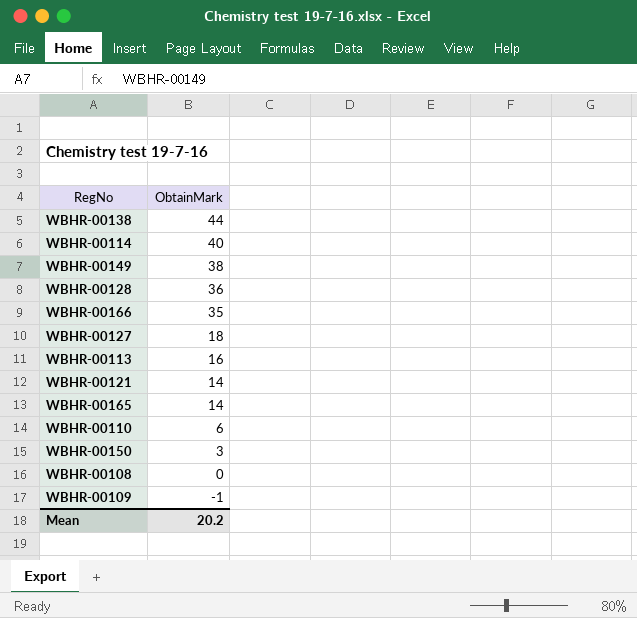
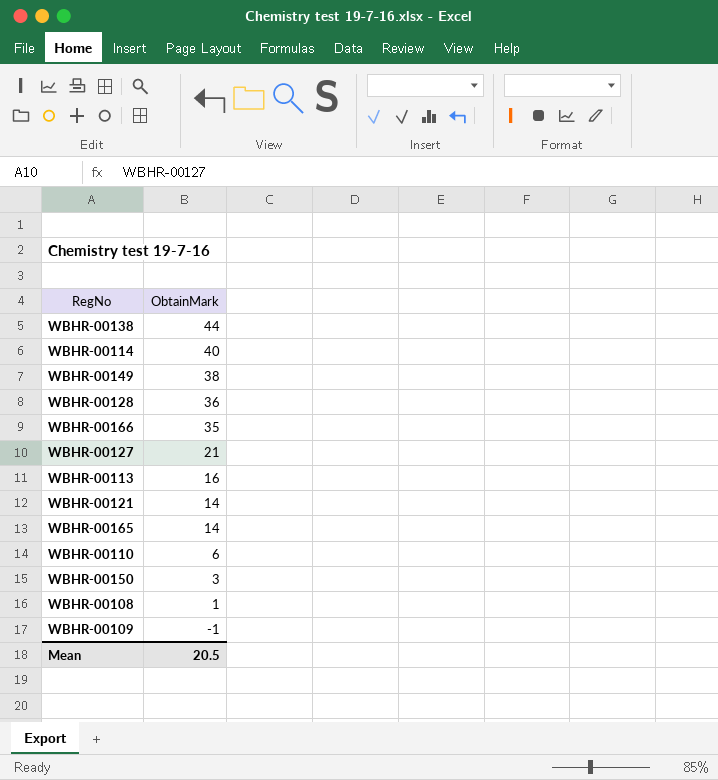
WBHR-00127 | ObtainMark: 18 -> 21
WBHR-00108 | ObtainMark: 0 -> 1
Mean | ObtainMark: 20.2 -> 20.5

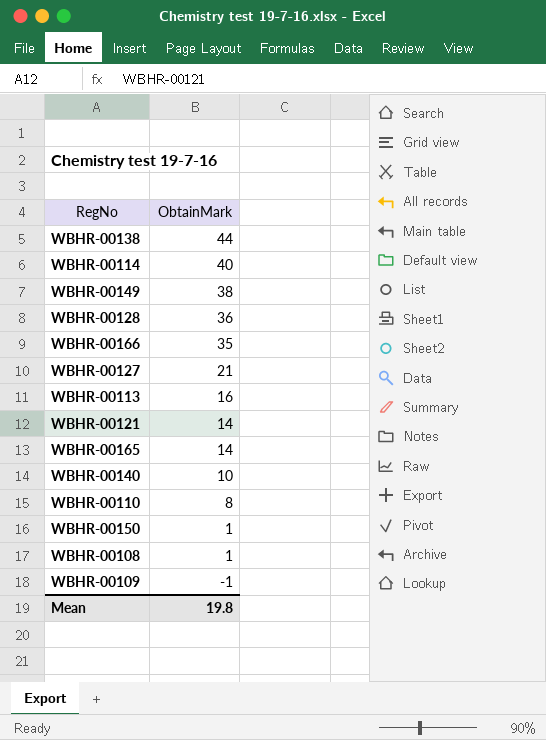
row WBHR-00140: none -> 10
WBHR-00110 | ObtainMark: 6 -> 8
WBHR-00150 | ObtainMark: 3 -> 1
Mean | ObtainMark: 20.5 -> 19.8

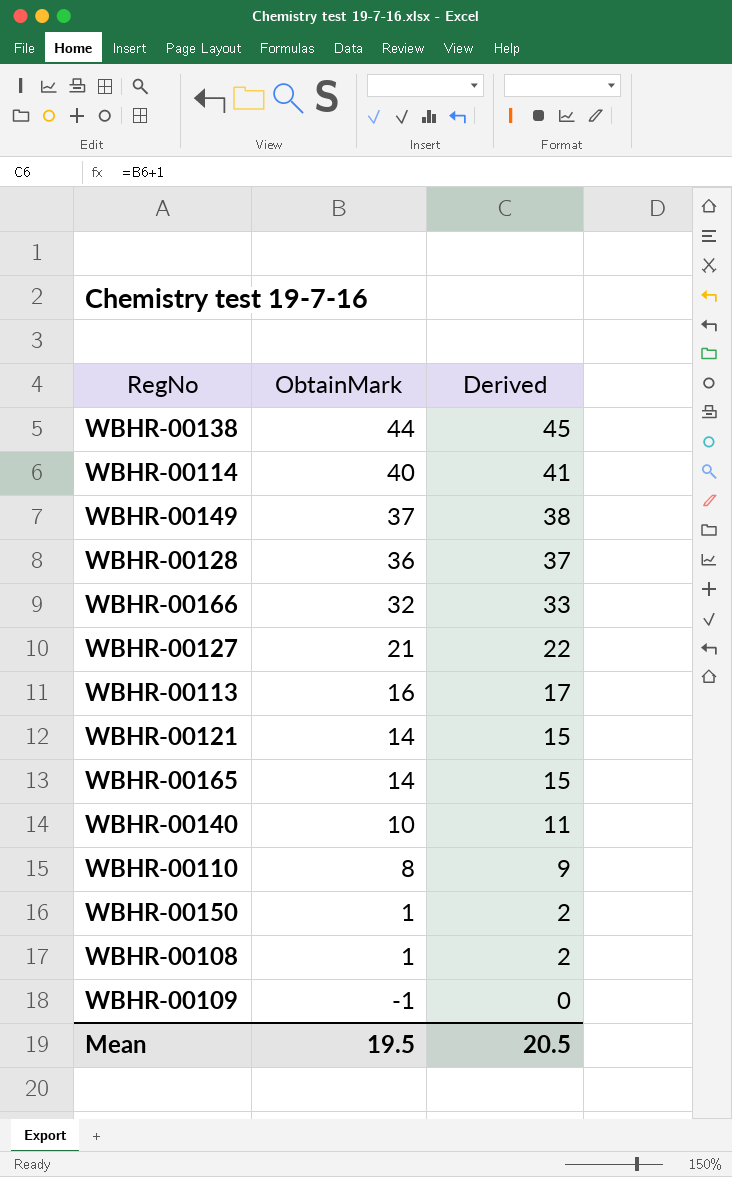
column Derived | formula: none -> [ObtainMark] + 1
WBHR-00149 | ObtainMark: 38 -> 37
WBHR-00166 | ObtainMark: 35 -> 32
Mean | ObtainMark: 19.8 -> 19.5

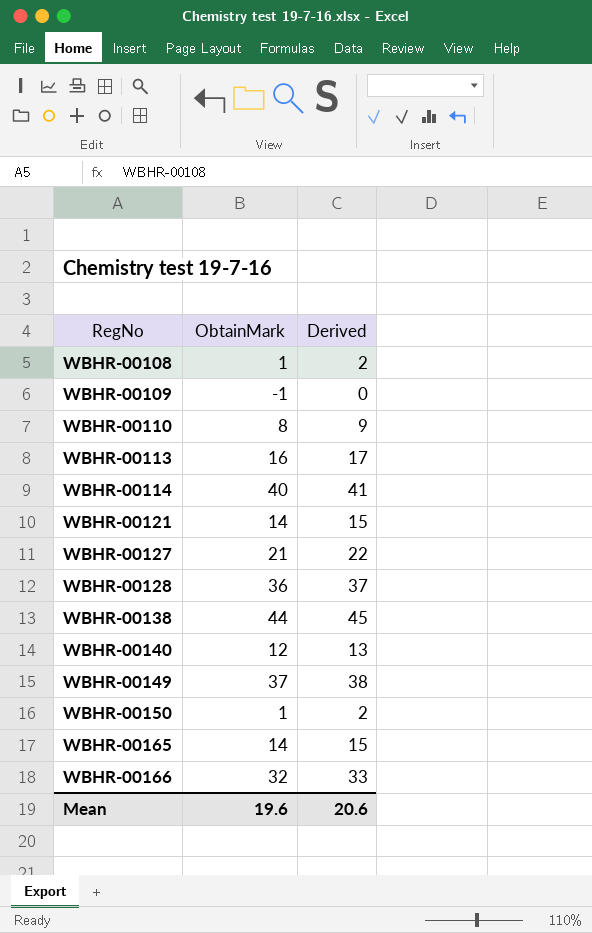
row order: ObtainMark descending -> RegNo ascending
WBHR-00140 | ObtainMark: 10 -> 12
WBHR-00140 | Derived: 11 -> 13
Mean | ObtainMark: 19.5 -> 19.6
Mean | Derived: 20.5 -> 20.6

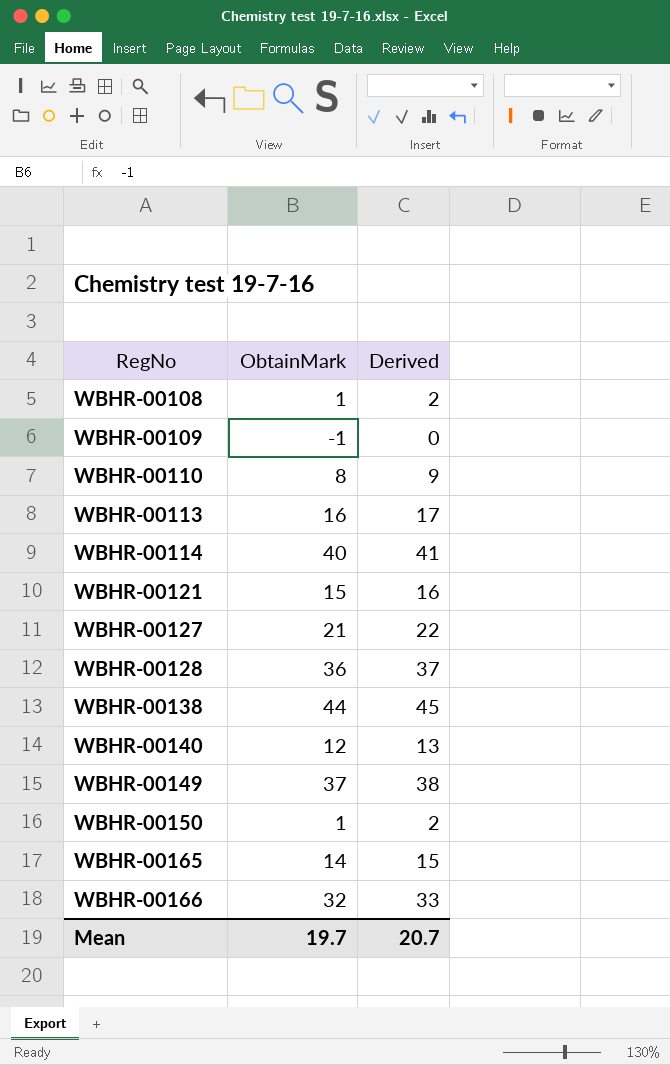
WBHR-00121 | ObtainMark: 14 -> 15
WBHR-00121 | Derived: 15 -> 16
Mean | ObtainMark: 19.6 -> 19.7
Mean | Derived: 20.6 -> 20.7

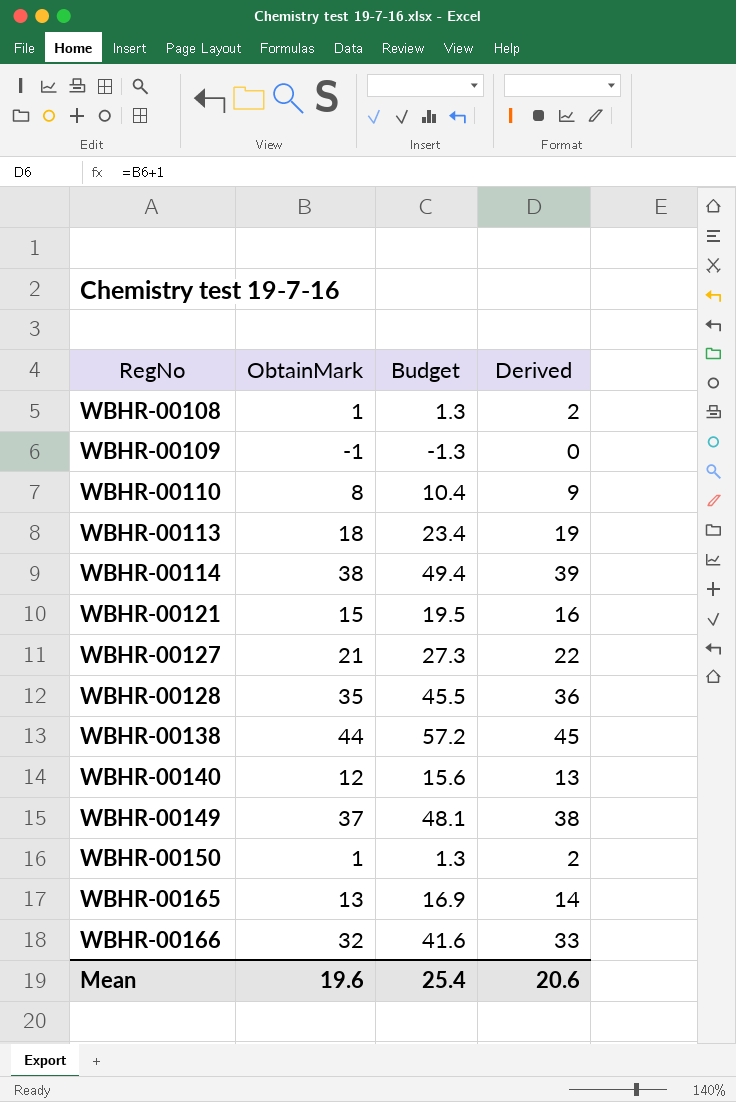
column Budget | formula: none -> [ObtainMark] * 1.3
WBHR-00113 | ObtainMark: 16 -> 18
WBHR-00113 | Derived: 17 -> 19
WBHR-00114 | ObtainMark: 40 -> 38
WBHR-00114 | Derived: 41 -> 39
WBHR-00128 | ObtainMark: 36 -> 35
WBHR-00128 | Derived: 37 -> 36
WBHR-00165 | ObtainMark: 14 -> 13
WBHR-00165 | Derived: 15 -> 14
Mean | ObtainMark: 19.7 -> 19.6
Mean | Derived: 20.7 -> 20.6

